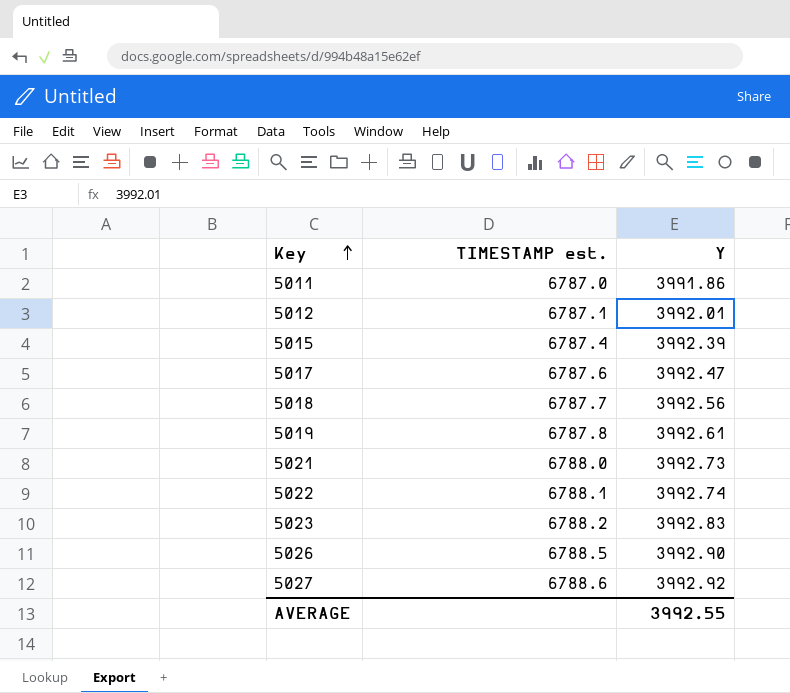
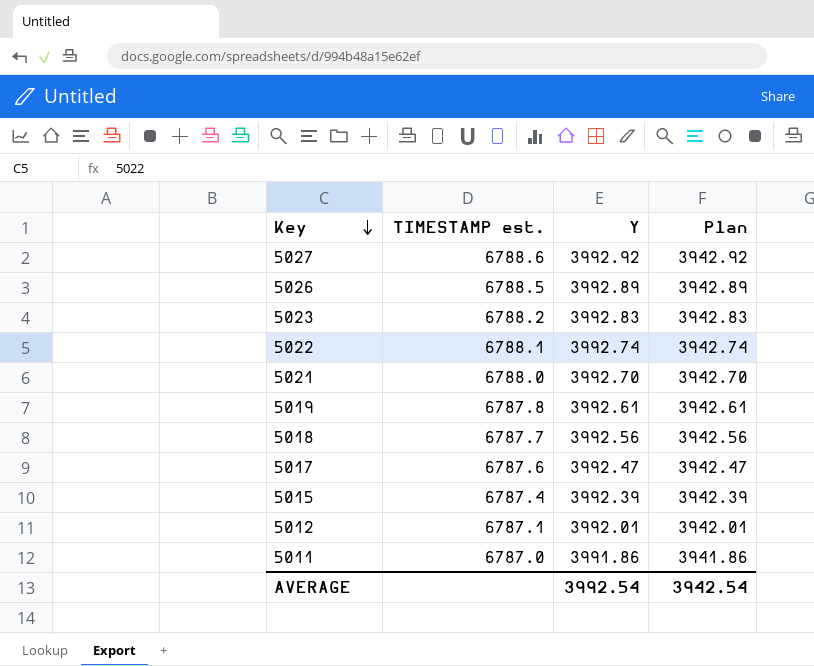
row order: Key ascending -> Key descending
column Plan | formula: none -> [Y] - 50
5026 | Y: 3992.90 -> 3992.89
5021 | Y: 3992.73 -> 3992.70
AVERAGE | Y: 3992.55 -> 3992.54

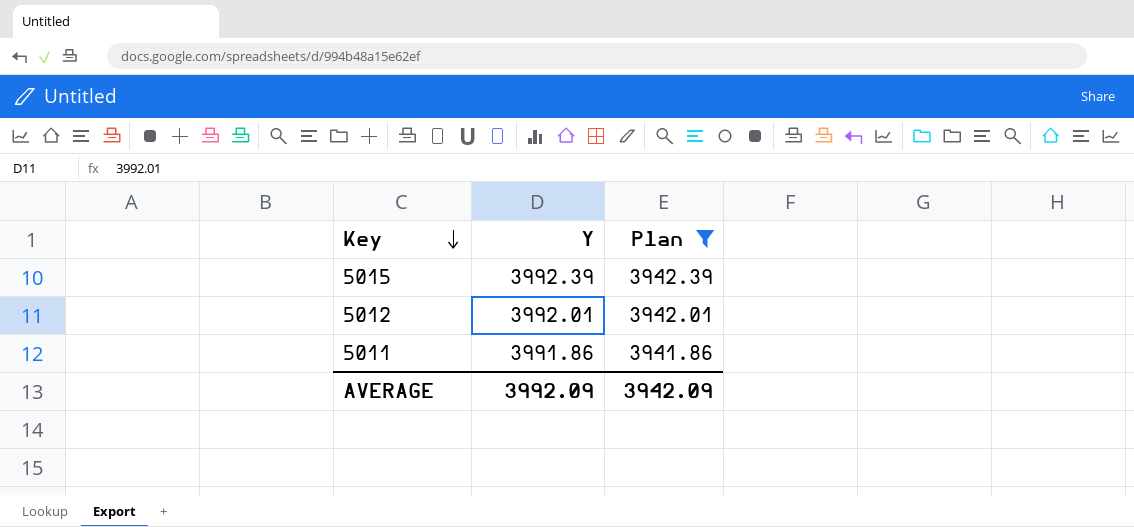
filter: none -> Plan <= 3942.39
column TIMESTAMP est. | position: 2 -> none
AVERAGE | Y: 3992.54 -> 3992.09
AVERAGE | Plan: 3942.54 -> 3942.09

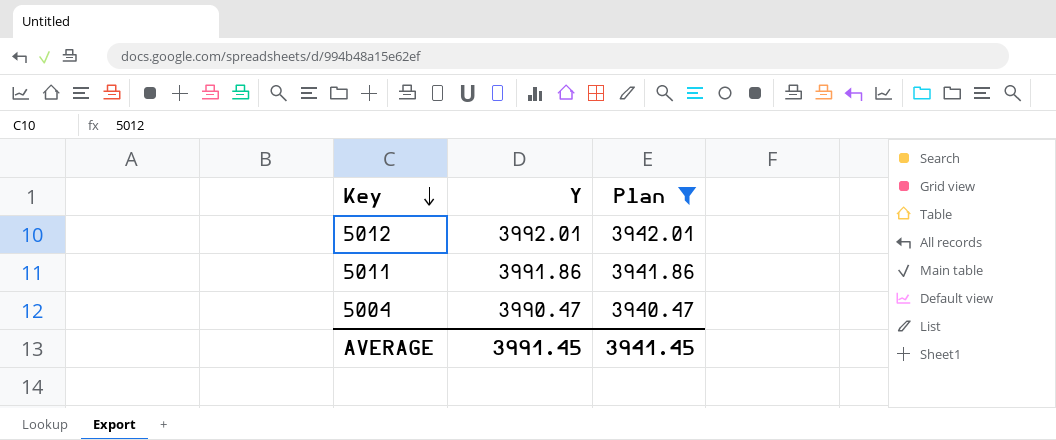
row 5015: 3992.39 | 3942.39 -> none
row 5004: none -> 3990.47 | 3940.47
AVERAGE | Y: 3992.09 -> 3991.45
AVERAGE | Plan: 3942.09 -> 3941.45

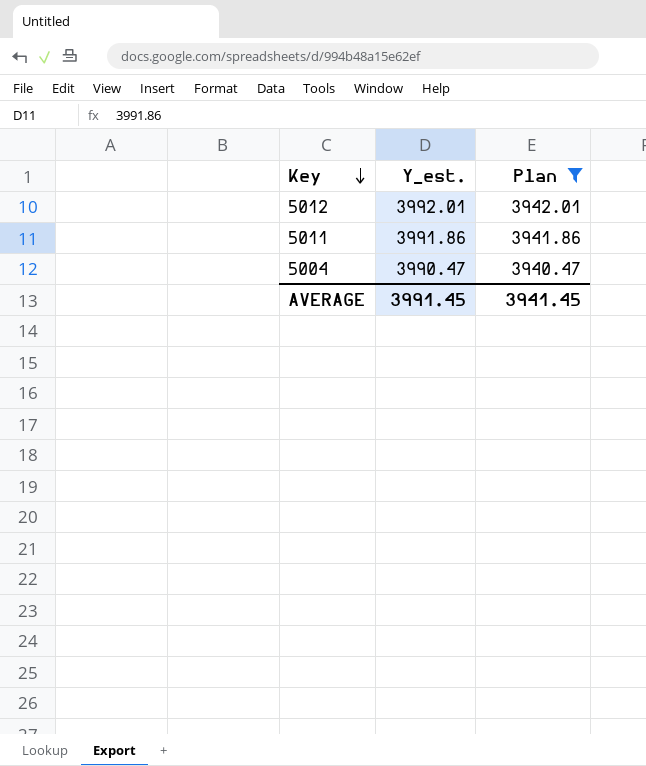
column name: Y -> Y_est.

